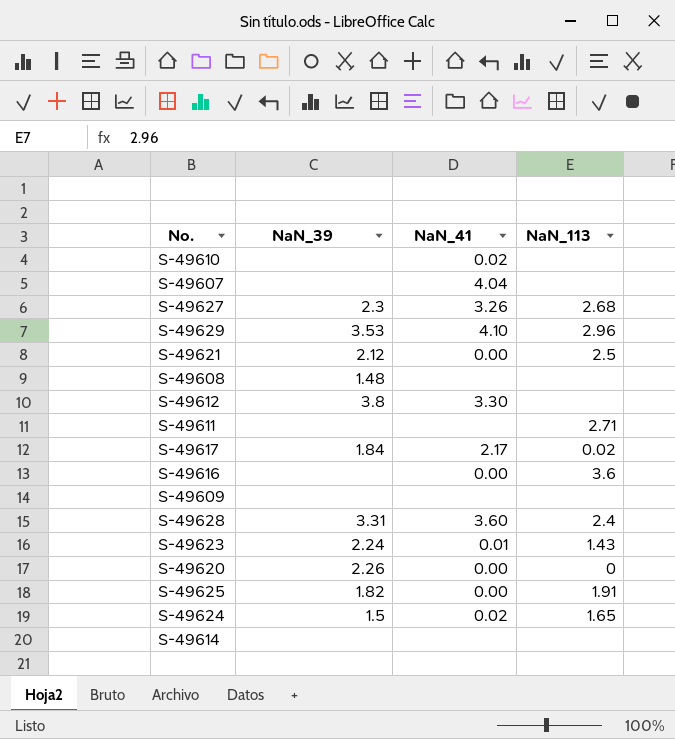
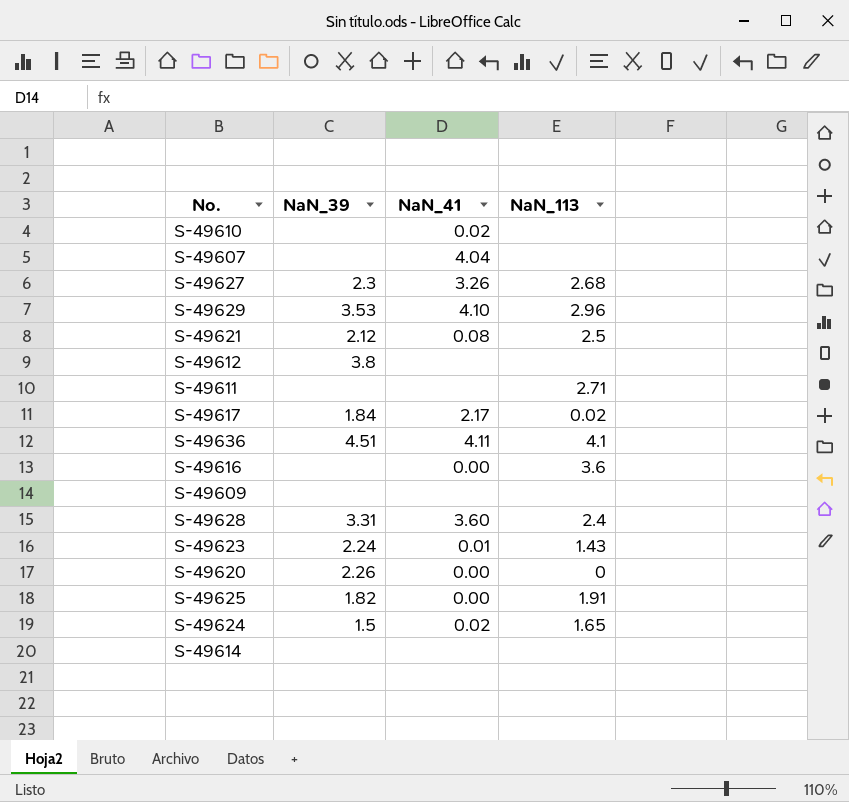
row S-49608: 1.48 | none | none -> none
S-49621 | NaN_41: 0.00 -> 0.08
S-49612 | NaN_41: 3.30 -> none
row S-49636: none -> 4.51 | 4.11 | 4.1

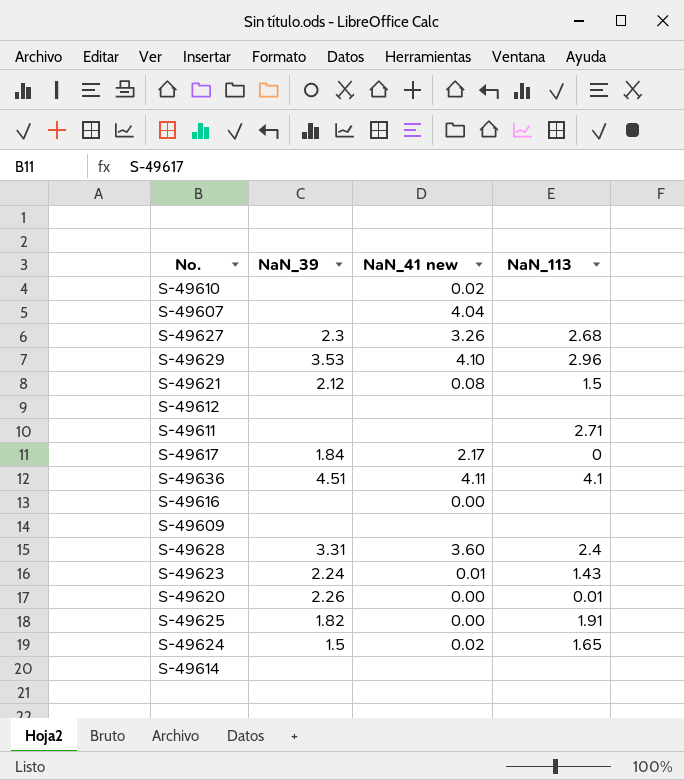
column name: NaN_41 -> NaN_41 new
S-49621 | NaN_113: 2.5 -> 1.5
S-49612 | NaN_39: 3.8 -> none
S-49617 | NaN_113: 0.02 -> 0
S-49616 | NaN_113: 3.6 -> none
S-49620 | NaN_113: 0 -> 0.01

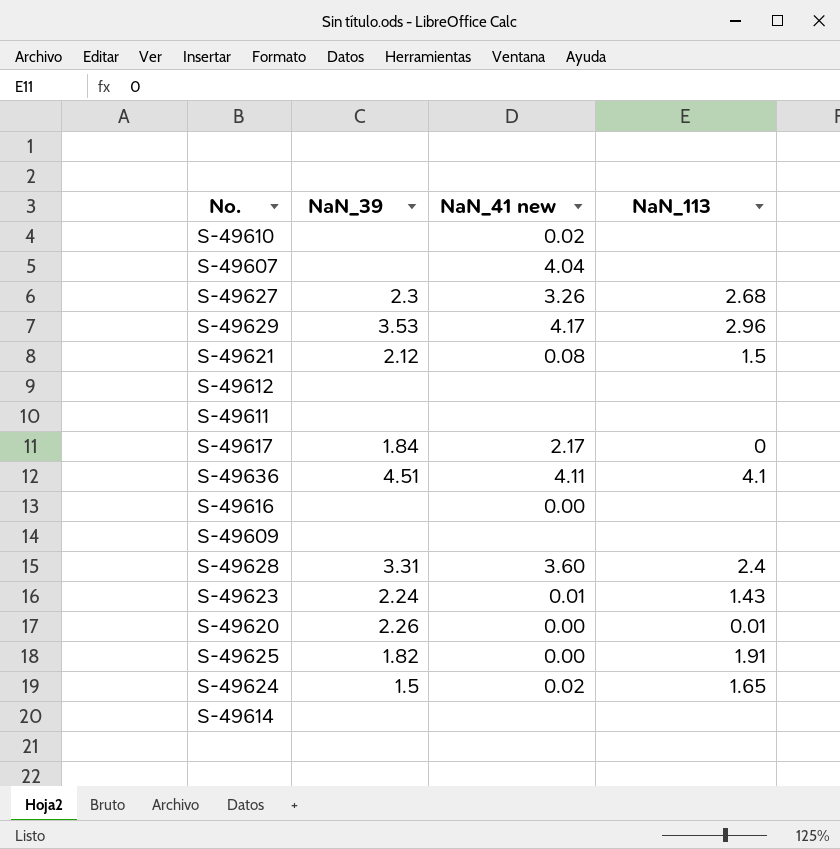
S-49629 | NaN_41 new: 4.10 -> 4.17
S-49611 | NaN_113: 2.71 -> none

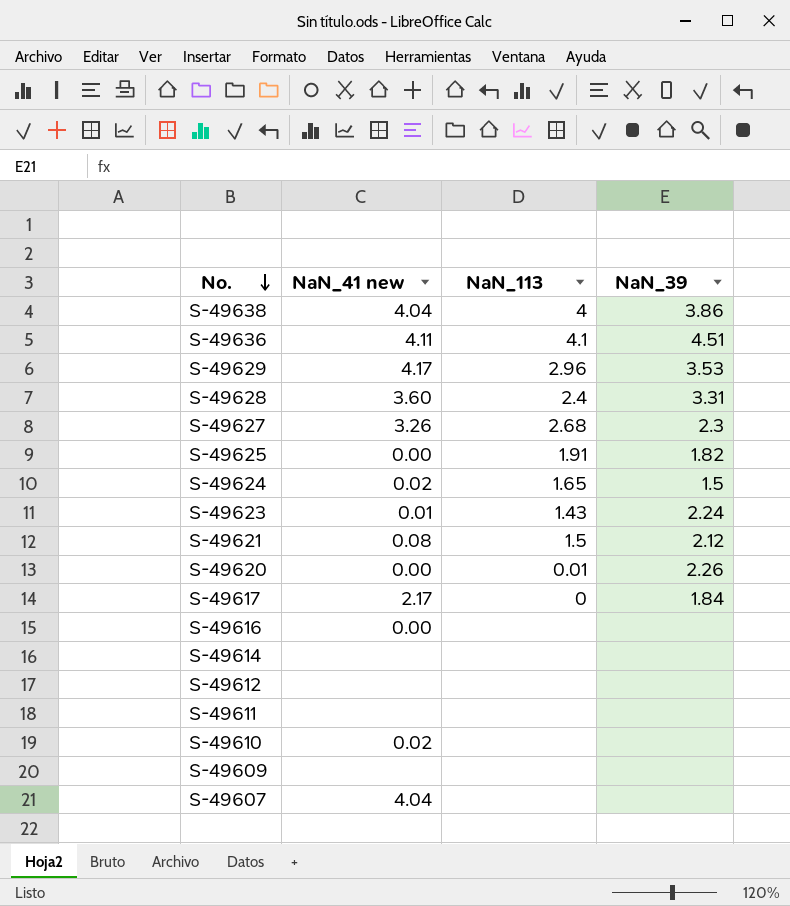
row order: none -> No. descending
column NaN_39 | position: 2 -> 4
row S-49638: none -> 4.04 | 4 | 3.86

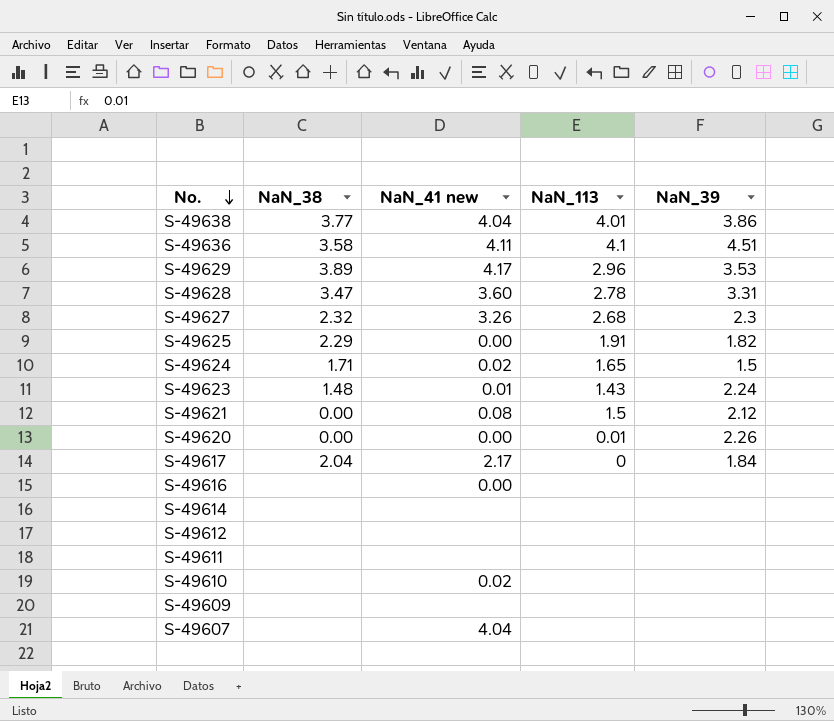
column NaN_38 | position: none -> 2
S-49638 | NaN_113: 4 -> 4.01
S-49628 | NaN_113: 2.4 -> 2.78

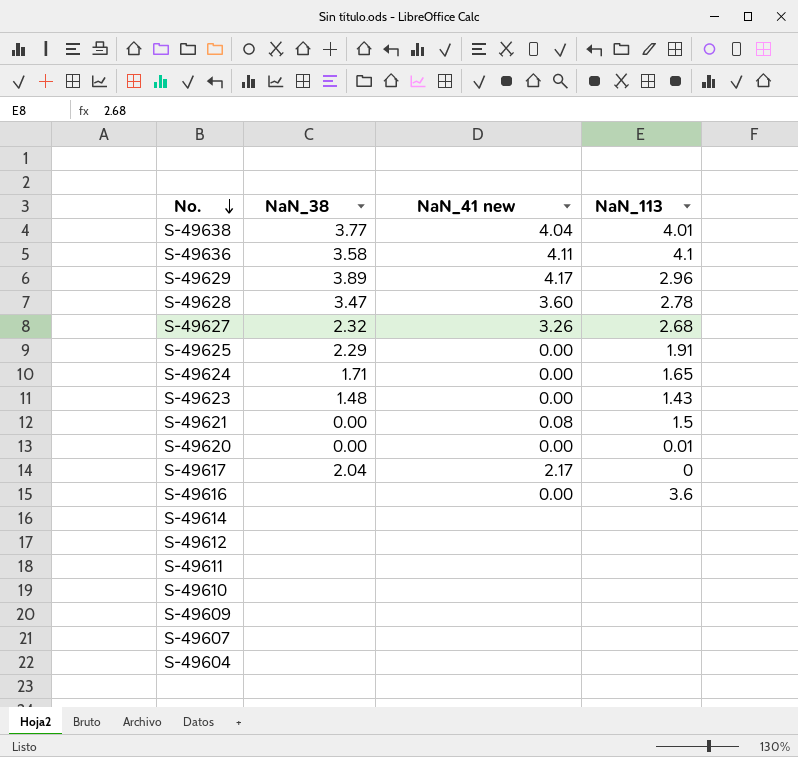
column NaN_39 | position: 5 -> none
S-49624 | NaN_41 new: 0.02 -> 0.00
S-49623 | NaN_41 new: 0.01 -> 0.00
S-49616 | NaN_113: none -> 3.6
S-49610 | NaN_41 new: 0.02 -> none
S-49607 | NaN_41 new: 4.04 -> none
row S-49604: none -> none | none | none

